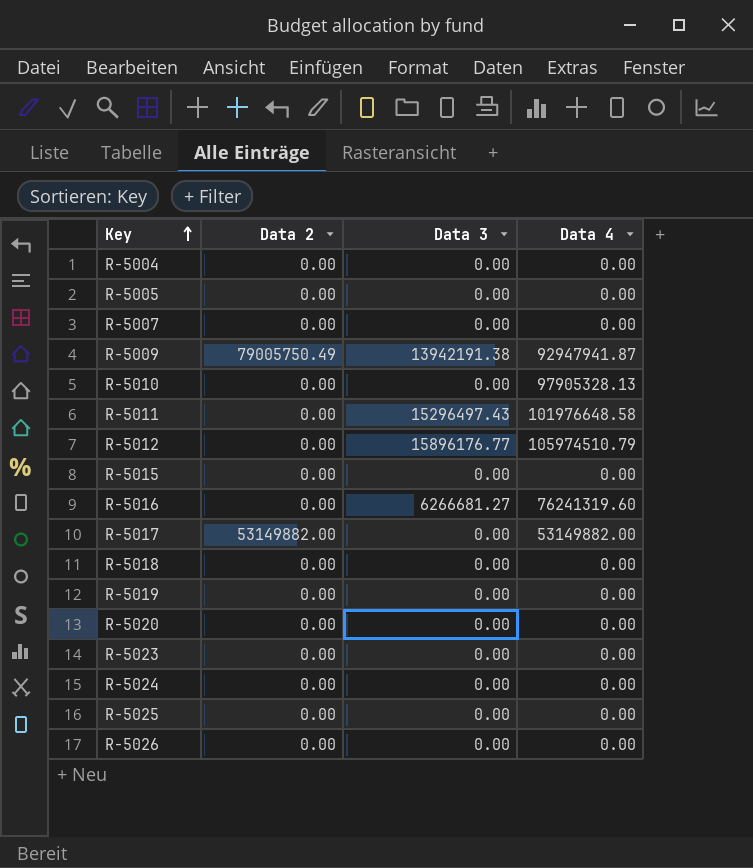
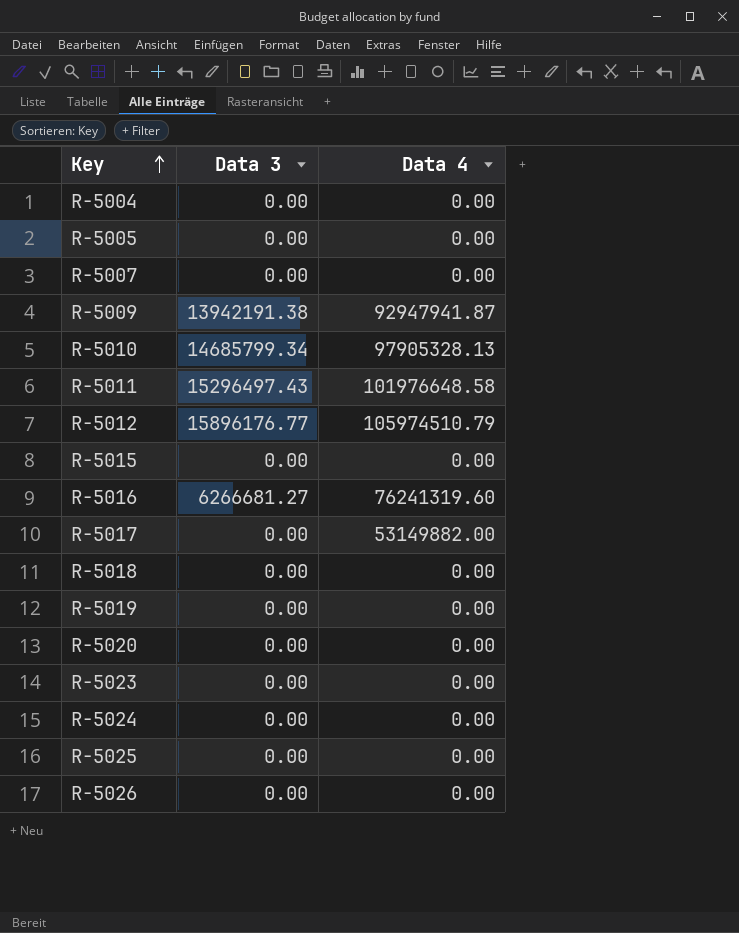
column Data 2 | position: 2 -> none
R-5010 | Data 3: 0.00 -> 14685799.34

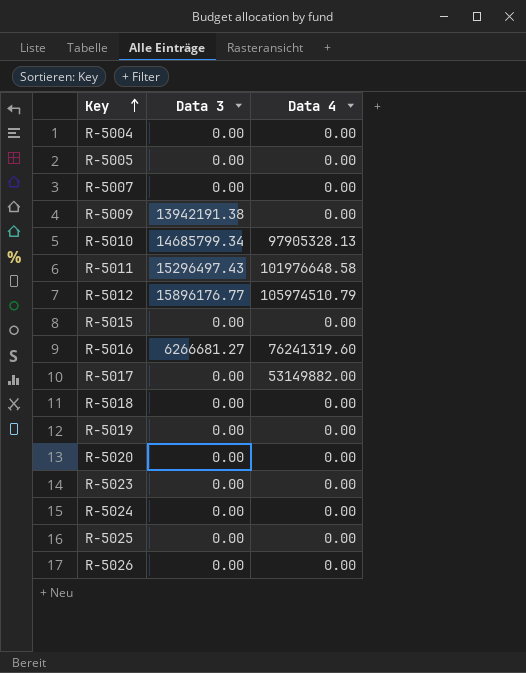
R-5009 | Data 4: 92947941.87 -> 0.00

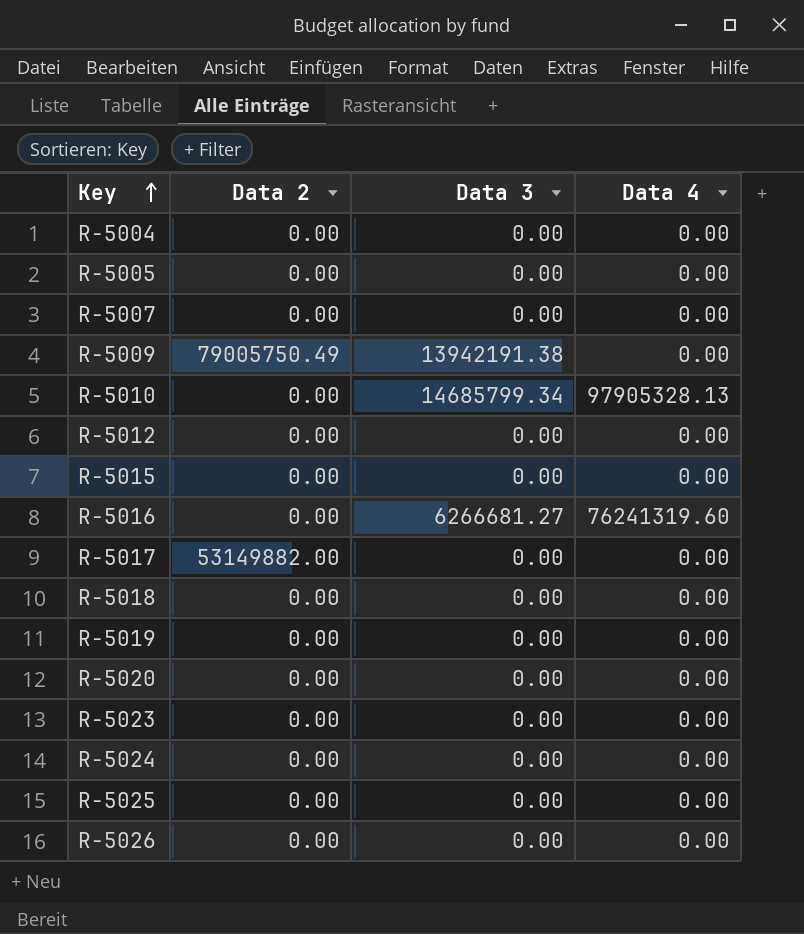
column Data 2 | position: none -> 2
row R-5011: 15296497.43 | 101976648.58 -> none
R-5012 | Data 3: 15896176.77 -> 0.00
R-5012 | Data 4: 105974510.79 -> 0.00
R-5017 | Data 4: 53149882.00 -> 0.00

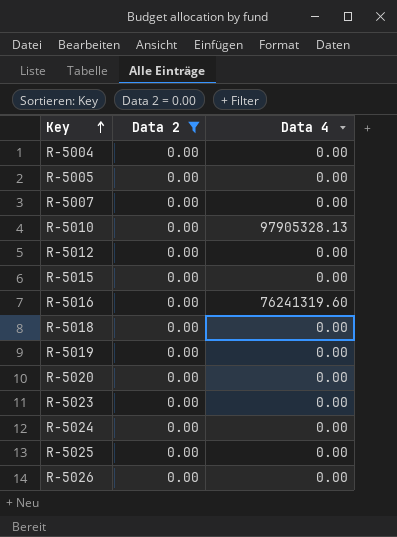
filter: none -> Data 2 = 0.00
column Data 3 | position: 3 -> none

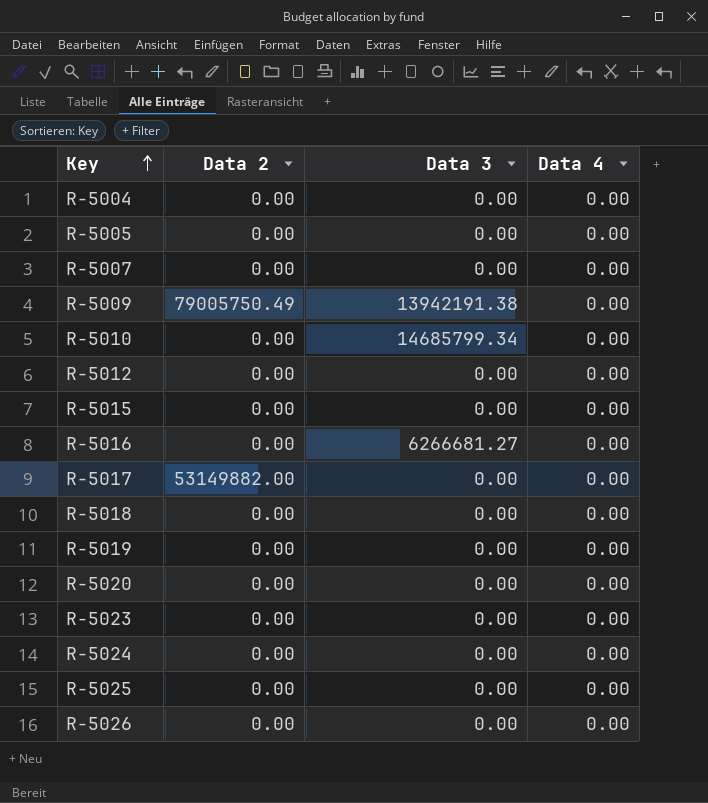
filter: Data 2 = 0.00 -> none
column Data 3 | position: none -> 3
R-5010 | Data 4: 97905328.13 -> 0.00
R-5016 | Data 4: 76241319.60 -> 0.00

